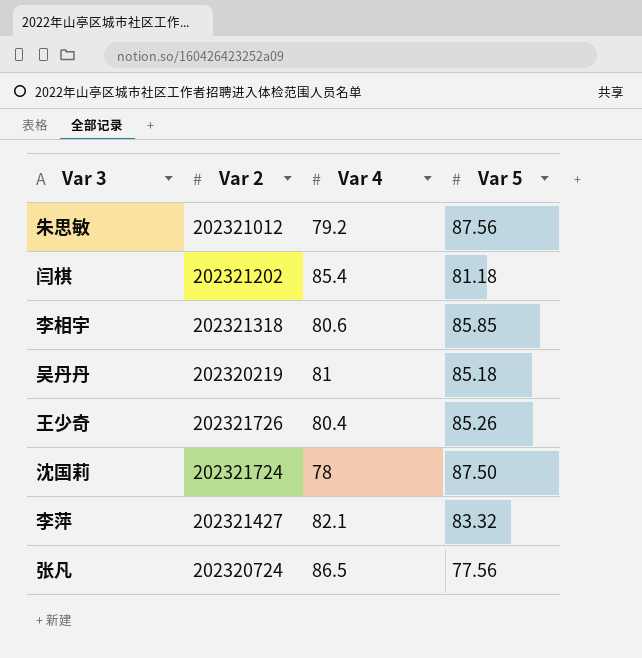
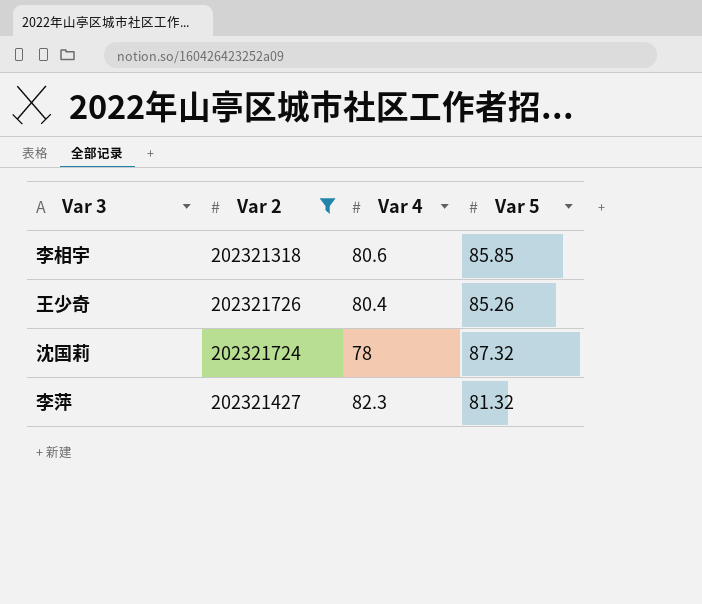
filter: none -> Var 2 >= 202321318
沈国莉 | Var 5: 87.50 -> 87.32
李萍 | Var 4: 82.1 -> 82.3
李萍 | Var 5: 83.32 -> 81.32

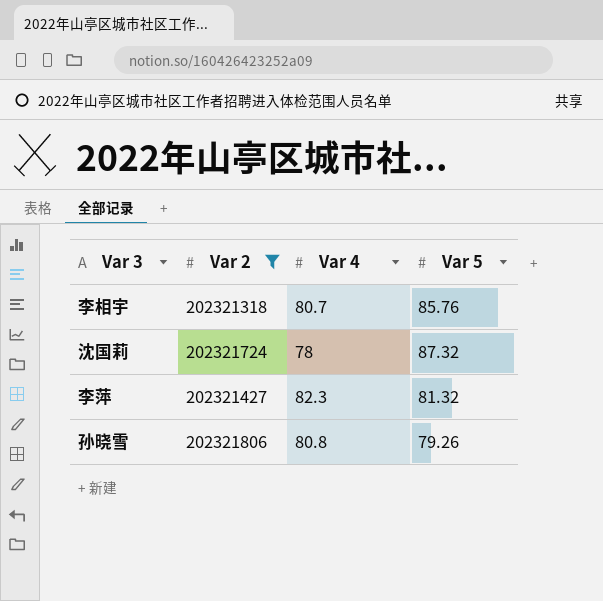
row 王少奇: 202321726 | 80.4 | 85.26 -> none
李相宇 | Var 4: 80.6 -> 80.7
李相宇 | Var 5: 85.85 -> 85.76
row 孙晓雪: none -> 202321806 | 80.8 | 79.26

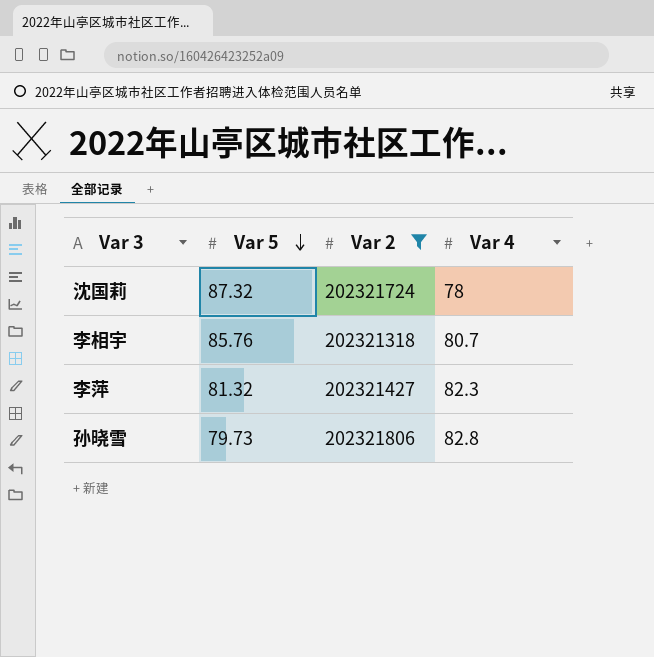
row order: none -> Var 5 descending
column Var 5 | position: 4 -> 2
孙晓雪 | Var 5: 79.26 -> 79.73
孙晓雪 | Var 4: 80.8 -> 82.8

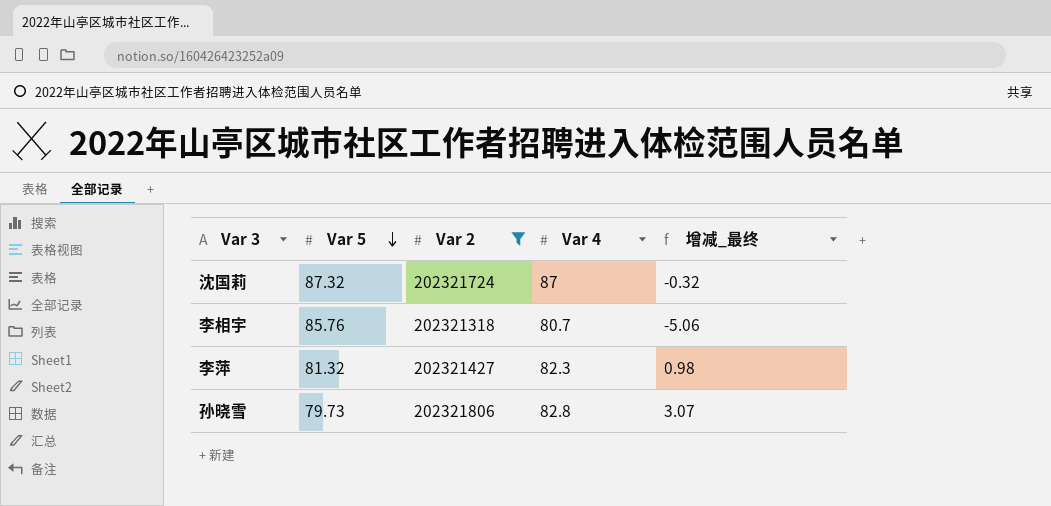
column 增减_最终 | formula: none -> [Var 4] - [Var 5]
沈国莉 | Var 4: 78 -> 87

